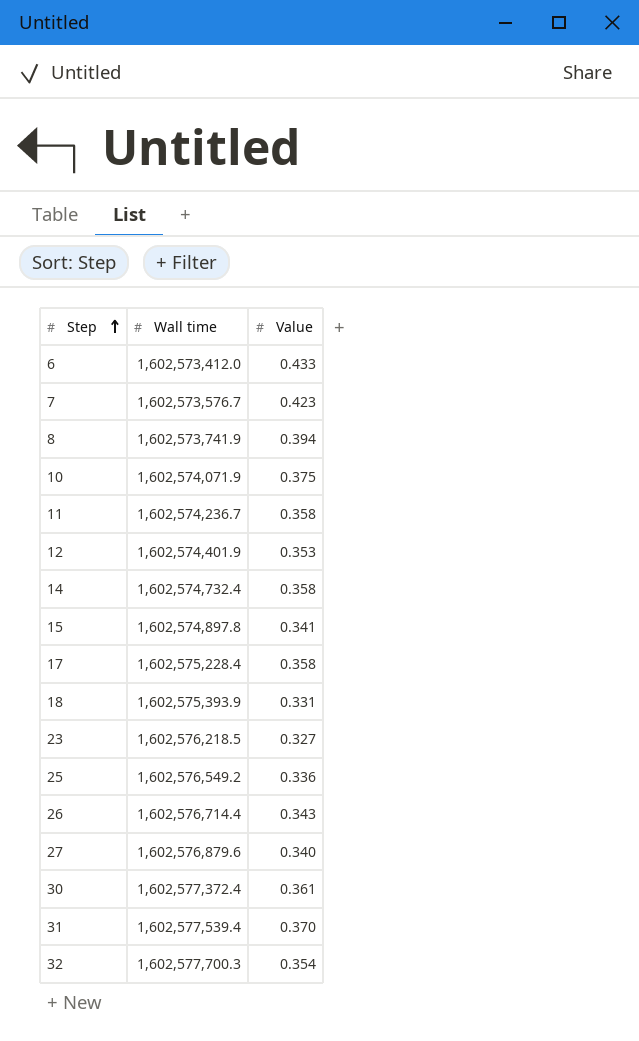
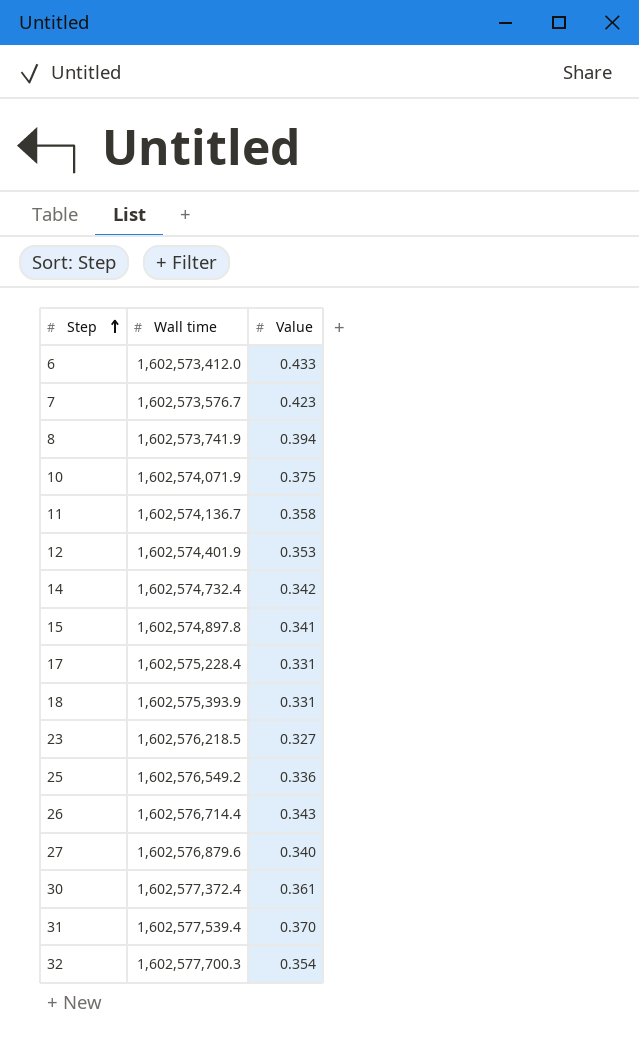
11 | Wall time: 1,602,574,236.7 -> 1,602,574,136.7
14 | Value: 0.358 -> 0.342
17 | Value: 0.358 -> 0.331

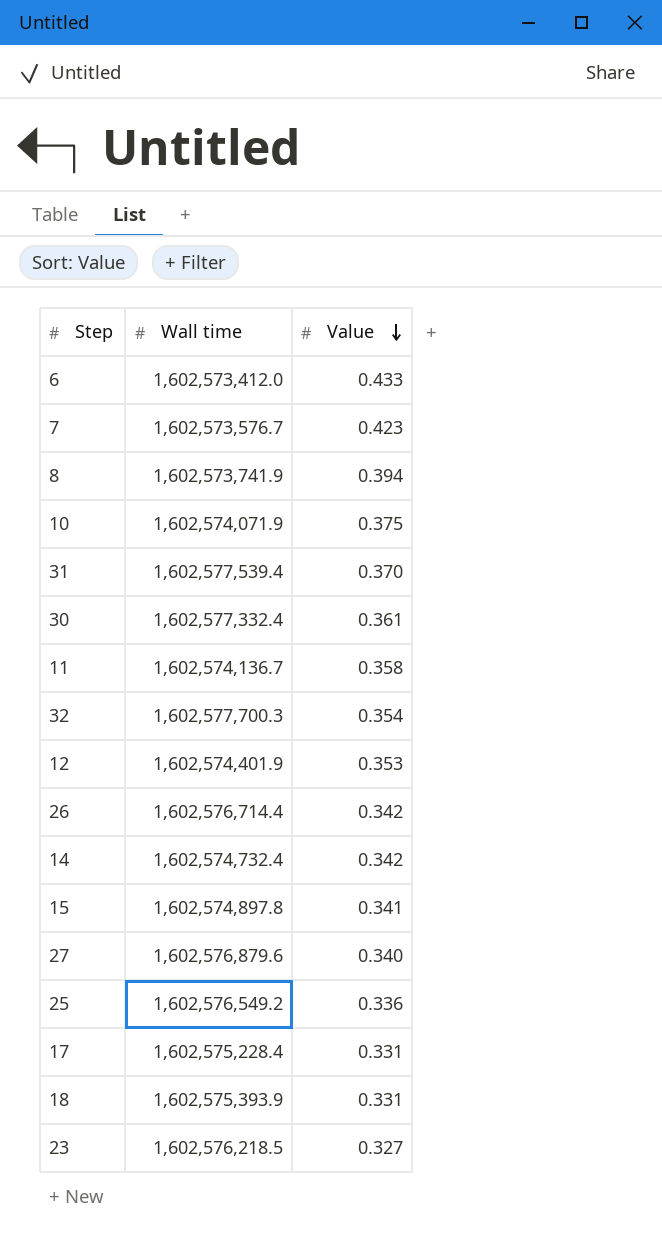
row order: Step ascending -> Value descending
30 | Wall time: 1,602,577,372.4 -> 1,602,577,332.4
26 | Value: 0.343 -> 0.342

